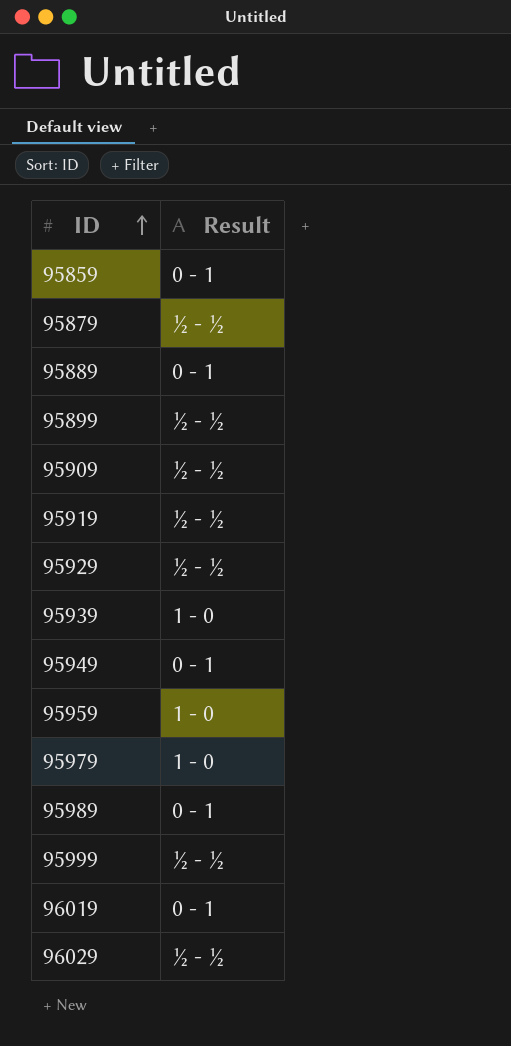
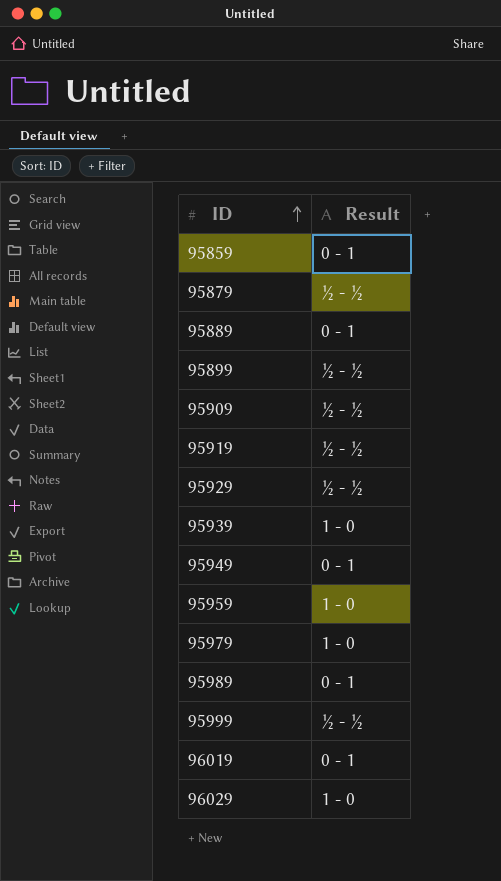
96029 | Result: ½ - ½ -> 1 - 0

